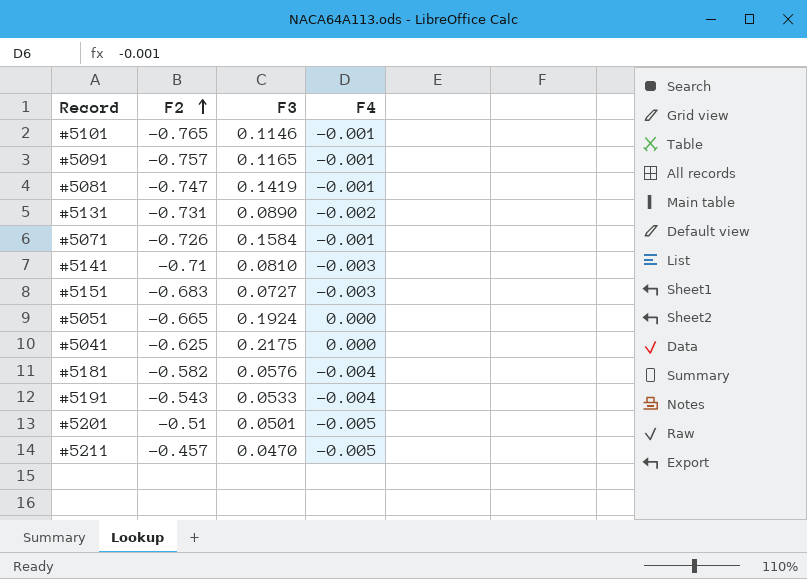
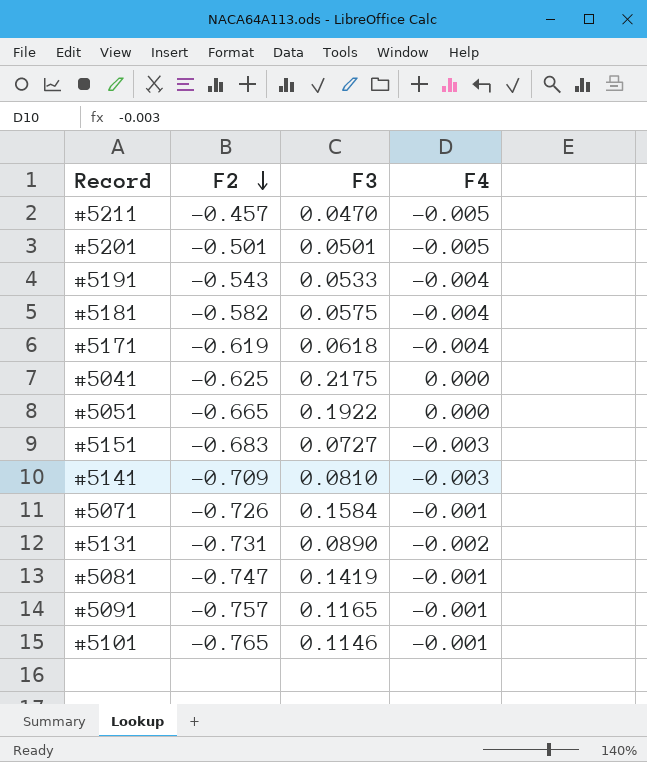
row order: F2 ascending -> F2 descending
#5201 | F2: -0.51 -> -0.501
#5181 | F3: 0.0576 -> 0.0575
row #5171: none -> -0.619 | 0.0618 | -0.004
#5051 | F3: 0.1924 -> 0.1922
#5141 | F2: -0.71 -> -0.709

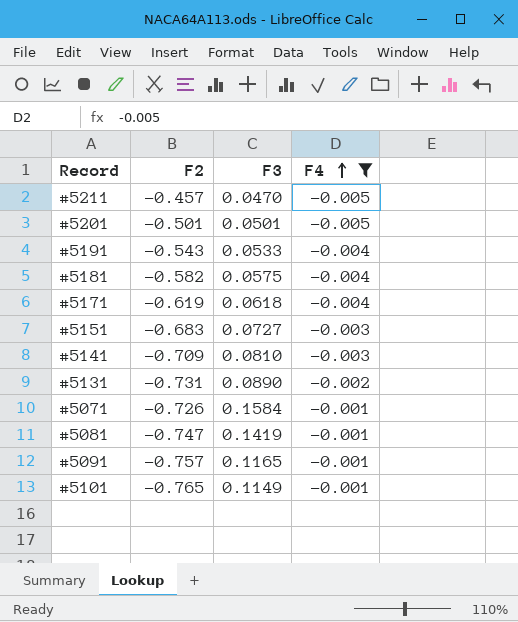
filter: none -> F4 != 0.000
row order: F2 descending -> F4 ascending
#5101 | F3: 0.1146 -> 0.1149

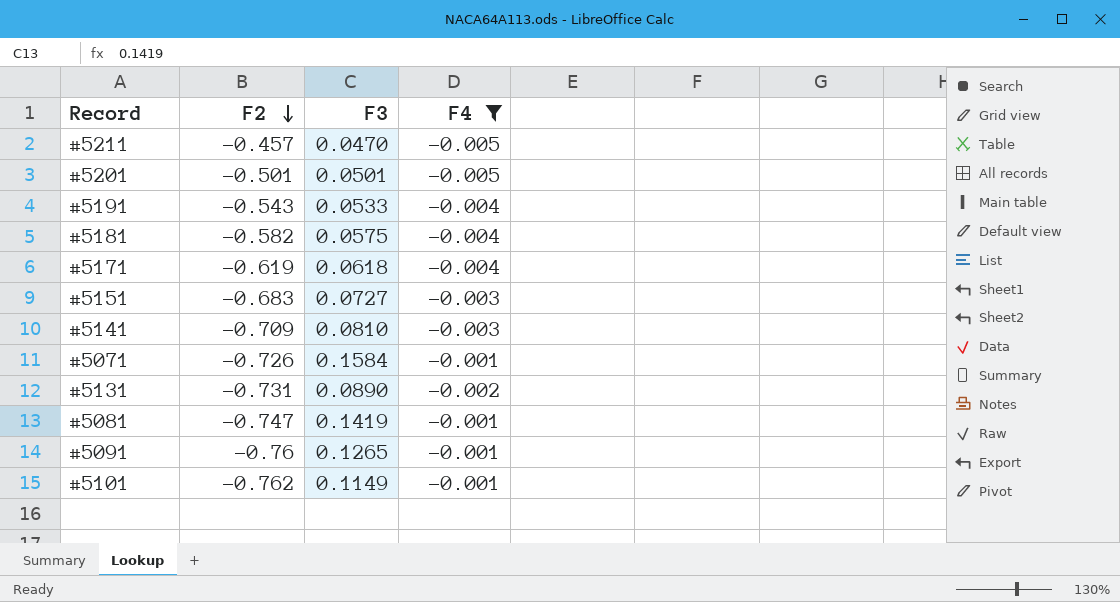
row order: F4 ascending -> F2 descending
#5091 | F2: -0.757 -> -0.76
#5091 | F3: 0.1165 -> 0.1265
#5101 | F2: -0.765 -> -0.762

